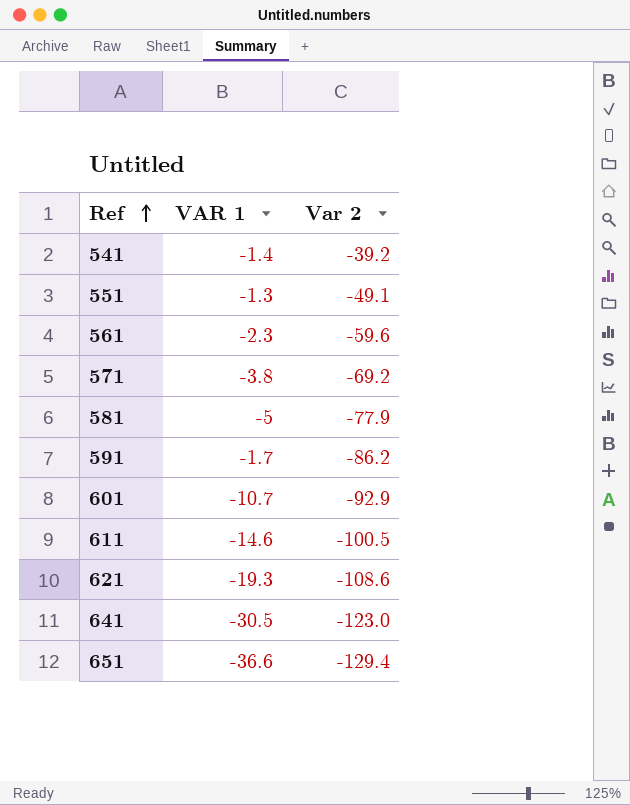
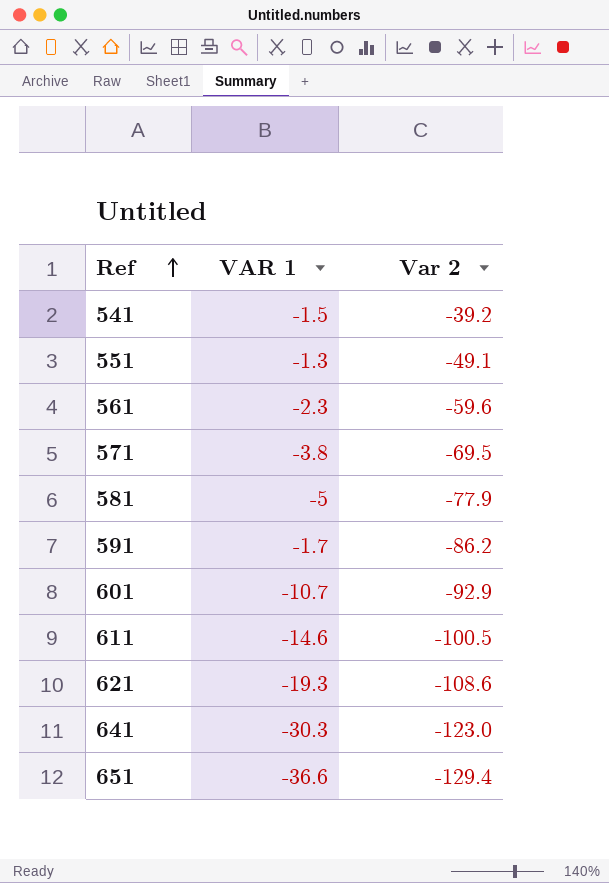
541 | VAR 1: -1.4 -> -1.5
571 | Var 2: -69.2 -> -69.5
641 | VAR 1: -30.5 -> -30.3

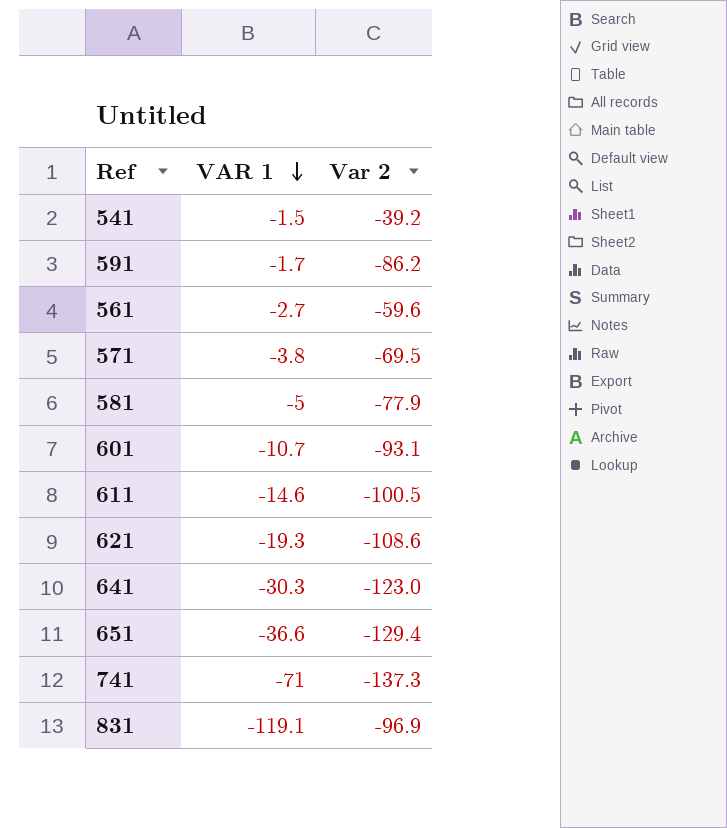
row order: Ref ascending -> VAR 1 descending
row 551: -1.3 | -49.1 -> none
561 | VAR 1: -2.3 -> -2.7
601 | Var 2: -92.9 -> -93.1
row 741: none -> -71 | -137.3
row 831: none -> -119.1 | -96.9

